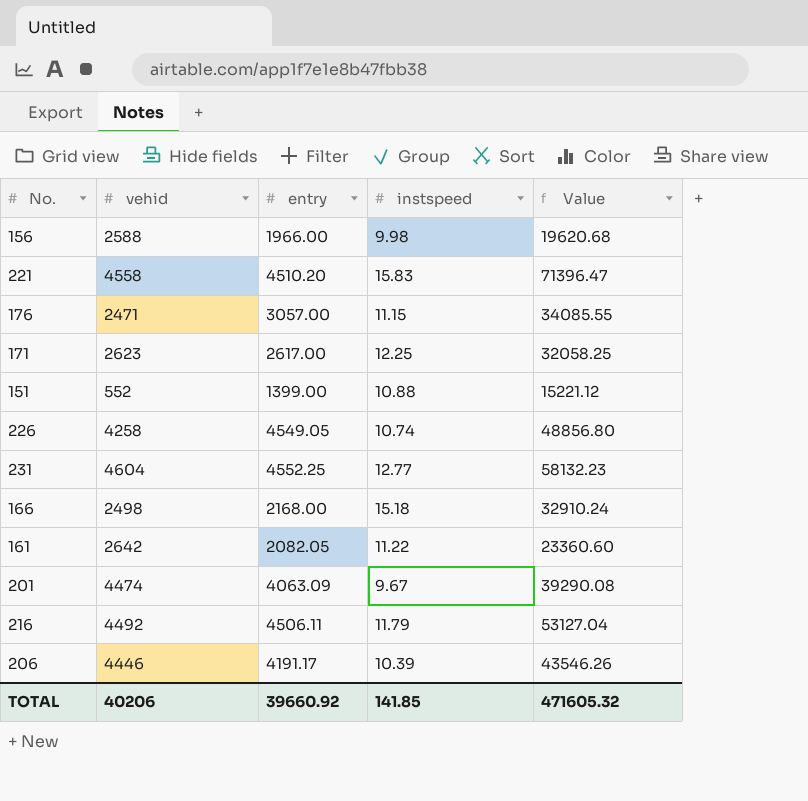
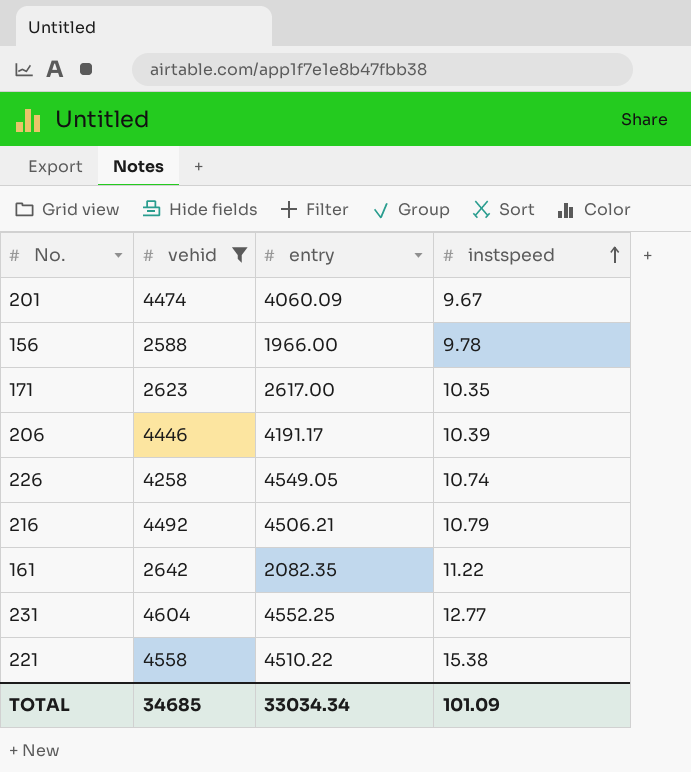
filter: none -> vehid >= 2588
row order: none -> instspeed ascending
column Value | formula: [entry] * [instspeed] -> none
201 | entry: 4063.09 -> 4060.09
156 | instspeed: 9.98 -> 9.78
171 | instspeed: 12.25 -> 10.35
216 | entry: 4506.11 -> 4506.21
216 | instspeed: 11.79 -> 10.79
161 | entry: 2082.05 -> 2082.35
221 | entry: 4510.20 -> 4510.22
221 | instspeed: 15.83 -> 15.38
TOTAL | vehid: 40206 -> 34685
TOTAL | entry: 39660.92 -> 33034.34
TOTAL | instspeed: 141.85 -> 101.09

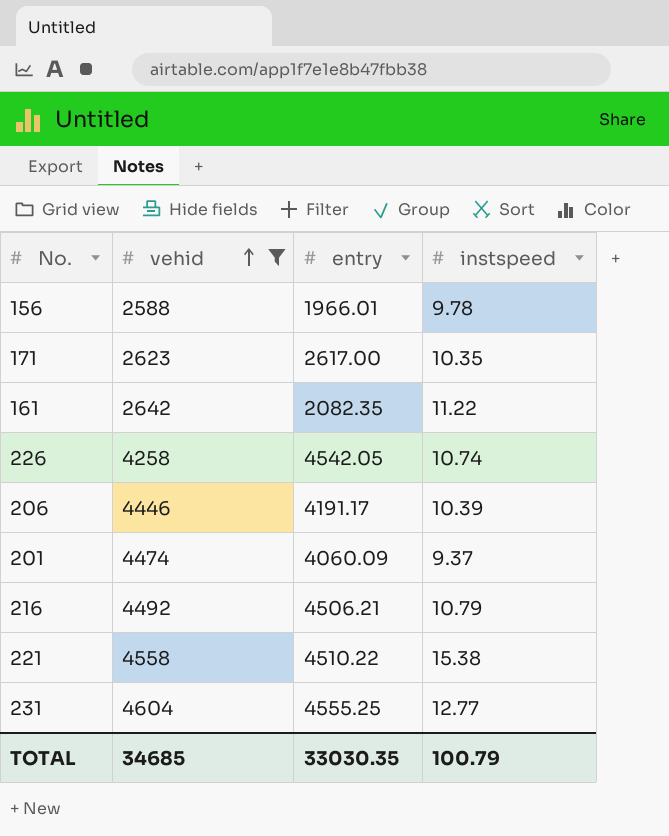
row order: instspeed ascending -> vehid ascending
156 | entry: 1966.00 -> 1966.01
226 | entry: 4549.05 -> 4542.05
201 | instspeed: 9.67 -> 9.37
231 | entry: 4552.25 -> 4555.25
TOTAL | entry: 33034.34 -> 33030.35
TOTAL | instspeed: 101.09 -> 100.79

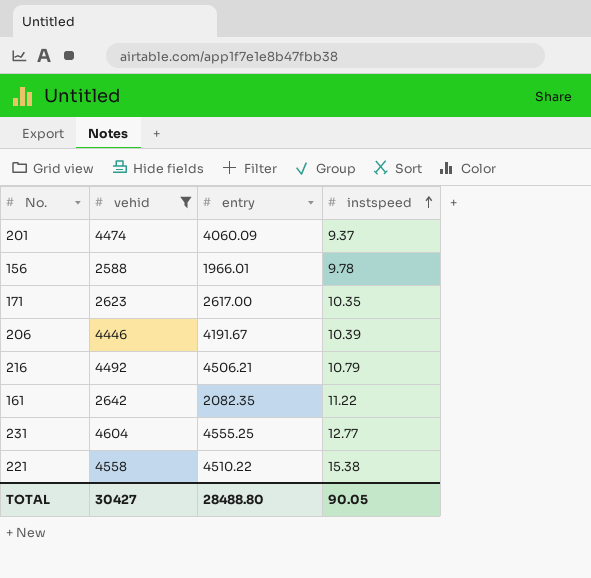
row order: vehid ascending -> instspeed ascending
row 226: 4258 | 4542.05 | 10.74 -> none
206 | entry: 4191.17 -> 4191.67
TOTAL | vehid: 34685 -> 30427
TOTAL | entry: 33030.35 -> 28488.80
TOTAL | instspeed: 100.79 -> 90.05

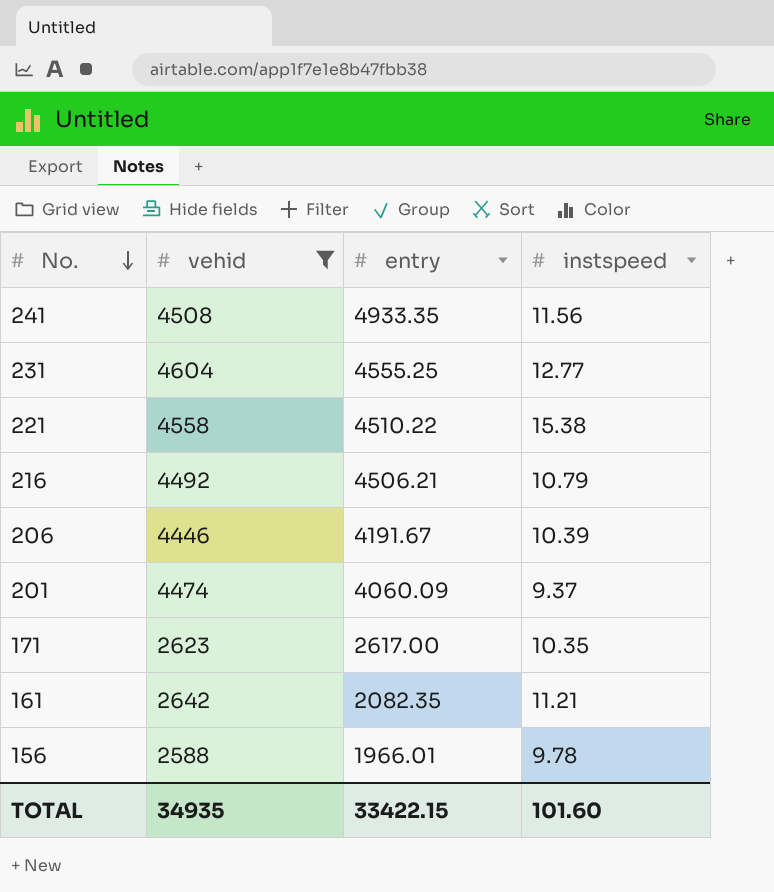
row order: instspeed ascending -> No. descending
row 241: none -> 4508 | 4933.35 | 11.56
161 | instspeed: 11.22 -> 11.21
TOTAL | vehid: 30427 -> 34935
TOTAL | entry: 28488.80 -> 33422.15
TOTAL | instspeed: 90.05 -> 101.60

